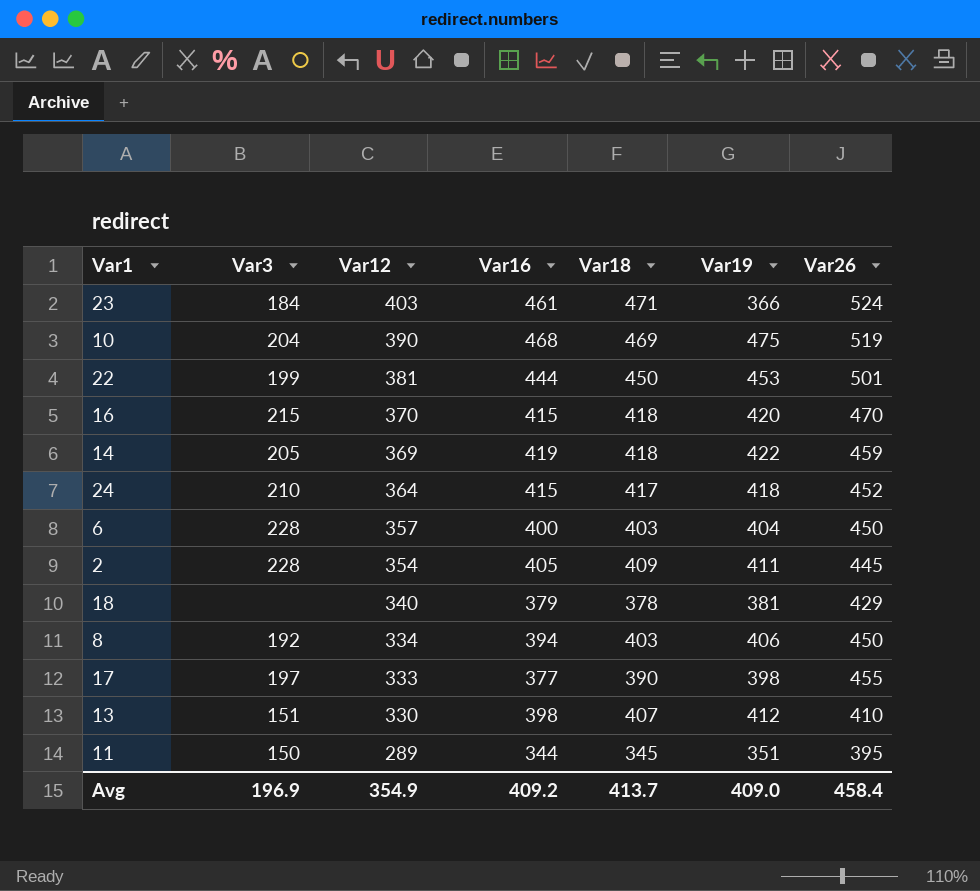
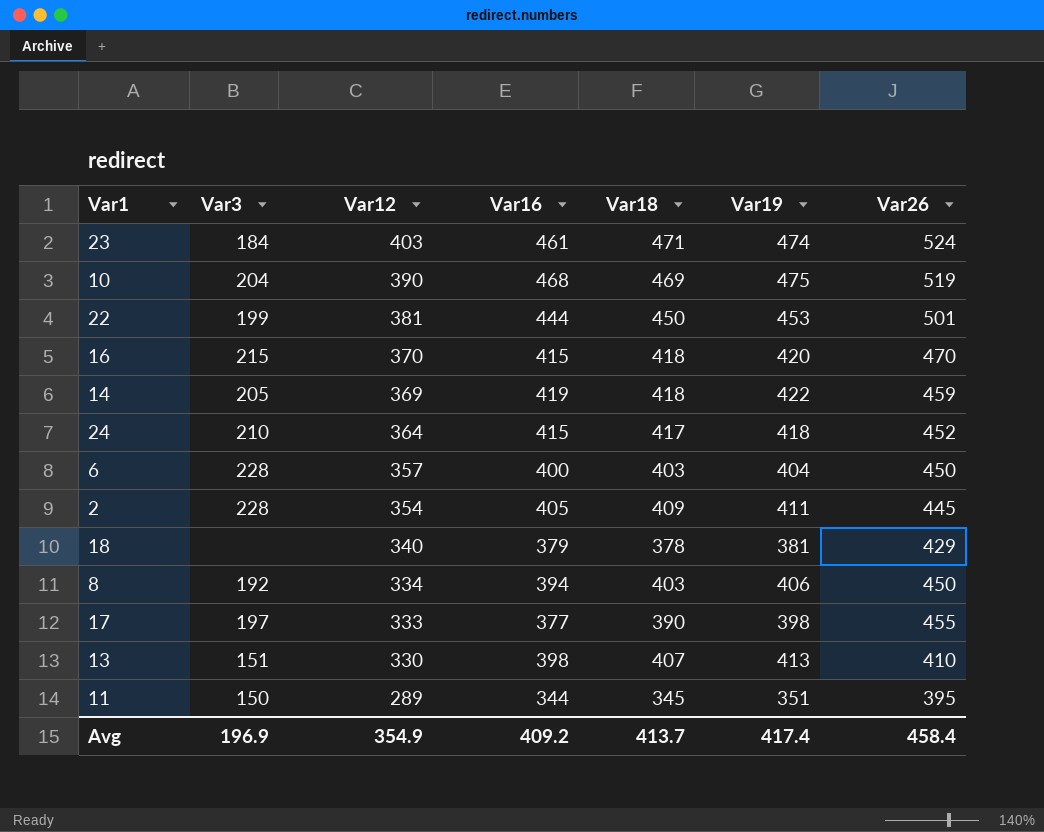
23 | Var19: 366 -> 474
13 | Var19: 412 -> 413
Avg | Var19: 409.0 -> 417.4

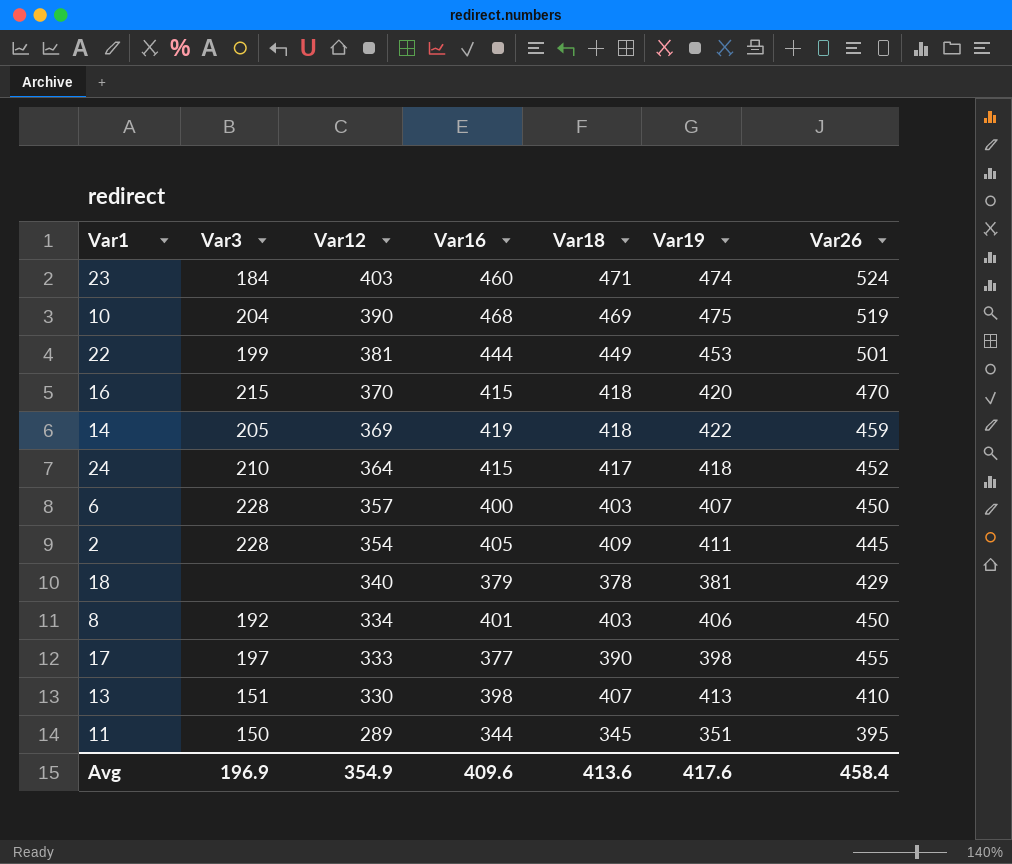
23 | Var16: 461 -> 460
22 | Var18: 450 -> 449
6 | Var19: 404 -> 407
8 | Var16: 394 -> 401
Avg | Var16: 409.2 -> 409.6
Avg | Var18: 413.7 -> 413.6
Avg | Var19: 417.4 -> 417.6

